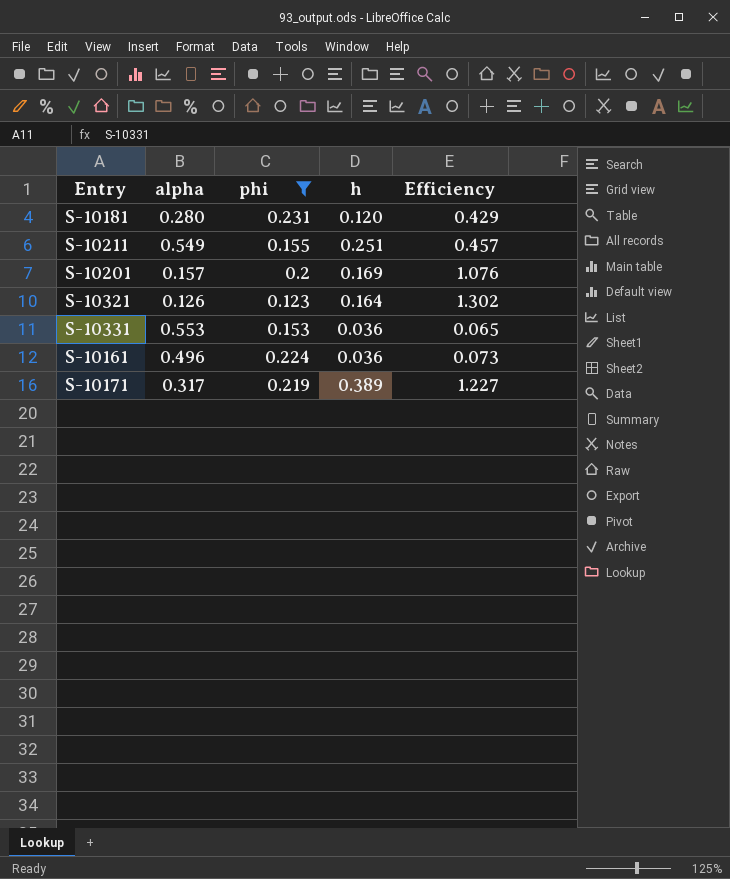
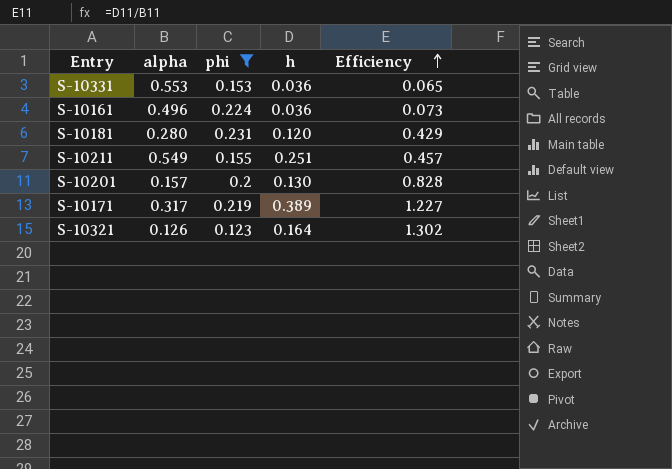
row order: none -> Efficiency ascending
S-10201 | h: 0.169 -> 0.130
S-10201 | Efficiency: 1.076 -> 0.828

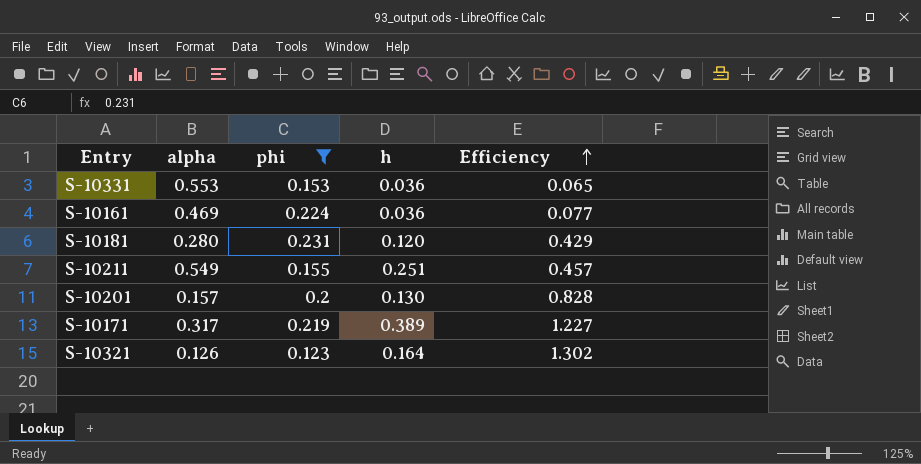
S-10161 | alpha: 0.496 -> 0.469
S-10161 | Efficiency: 0.073 -> 0.077

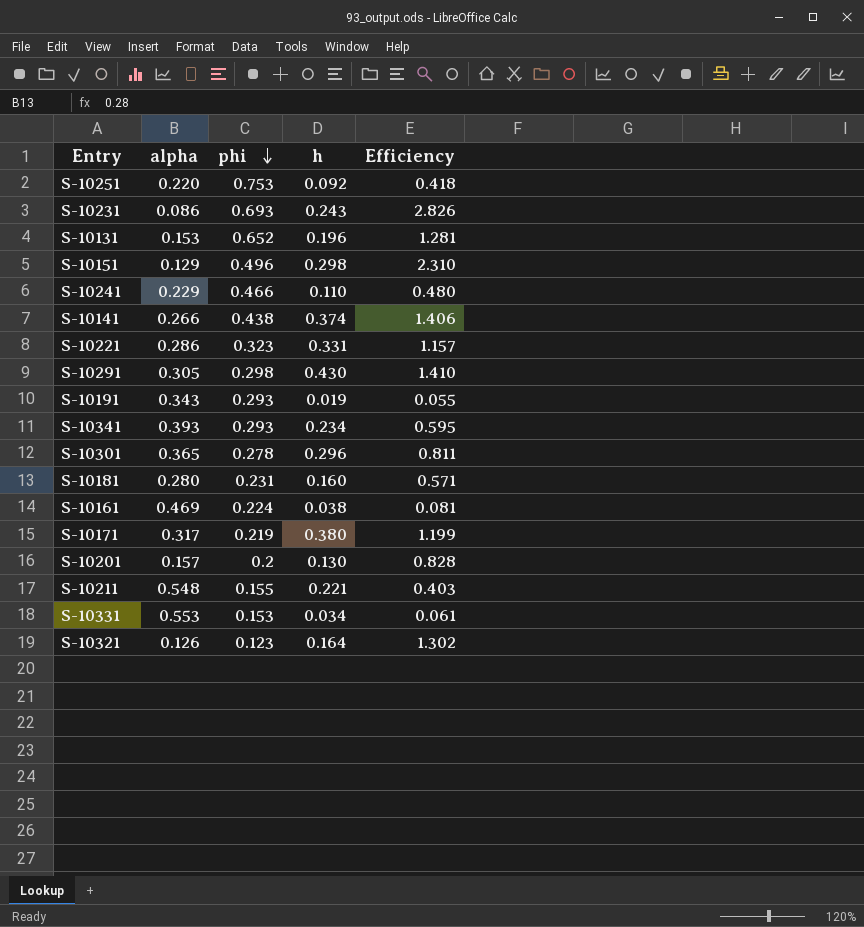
filter: phi <= 0.231 -> none
row order: Efficiency ascending -> phi descending
S-10181 | h: 0.120 -> 0.160
S-10181 | Efficiency: 0.429 -> 0.571
S-10161 | h: 0.036 -> 0.038
S-10161 | Efficiency: 0.077 -> 0.081
S-10171 | h: 0.389 -> 0.380
S-10171 | Efficiency: 1.227 -> 1.199
S-10211 | alpha: 0.549 -> 0.548
S-10211 | h: 0.251 -> 0.221
S-10211 | Efficiency: 0.457 -> 0.403
S-10331 | h: 0.036 -> 0.034
S-10331 | Efficiency: 0.065 -> 0.061

